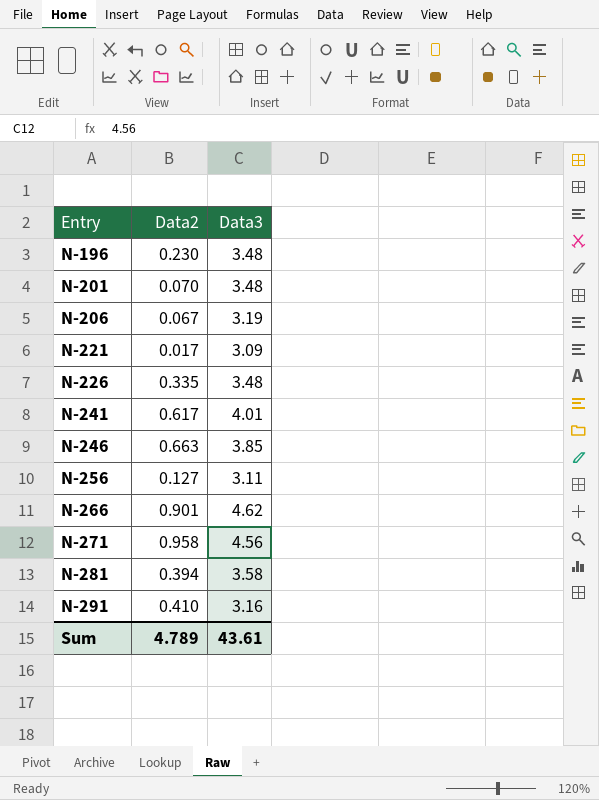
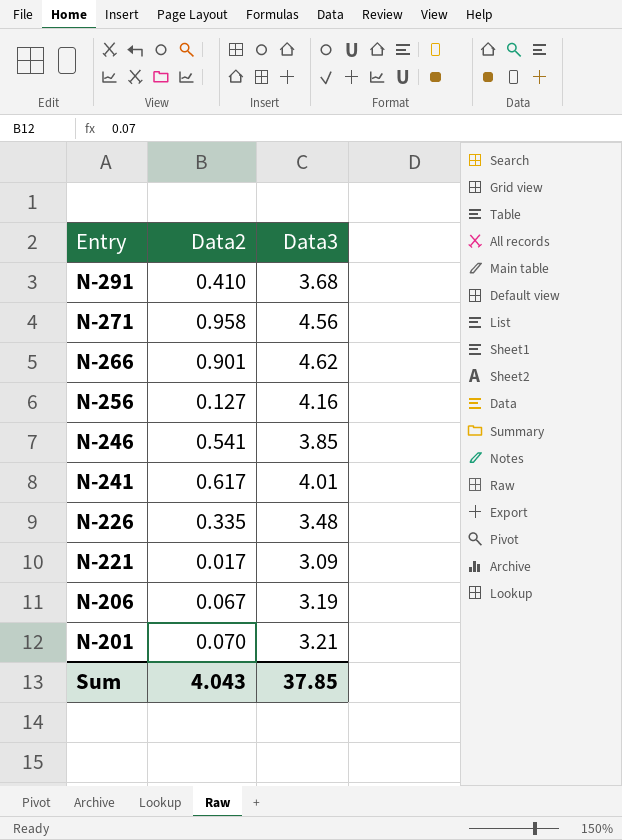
row order: Entry ascending -> Entry descending
row N-196: 0.230 | 3.48 -> none
row N-281: 0.394 | 3.58 -> none
N-291 | Data3: 3.16 -> 3.68
N-256 | Data3: 3.11 -> 4.16
N-246 | Data2: 0.663 -> 0.541
N-201 | Data3: 3.48 -> 3.21
Sum | Data2: 4.789 -> 4.043
Sum | Data3: 43.61 -> 37.85

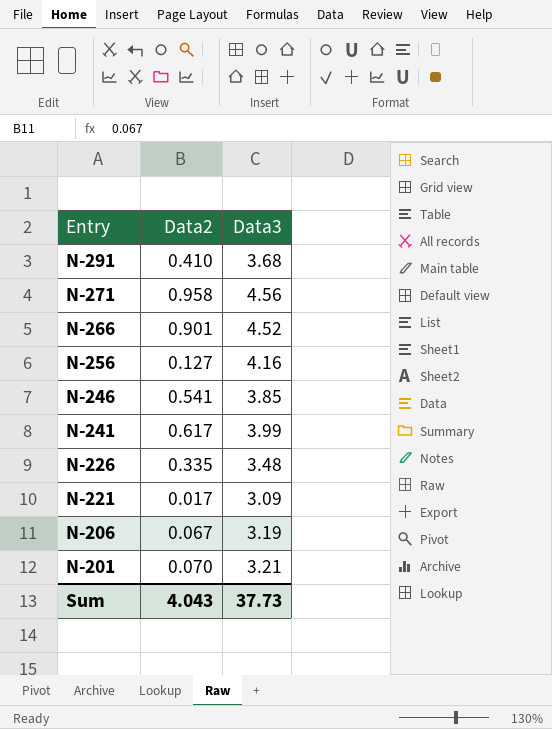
N-266 | Data3: 4.62 -> 4.52
N-241 | Data3: 4.01 -> 3.99
Sum | Data3: 37.85 -> 37.73

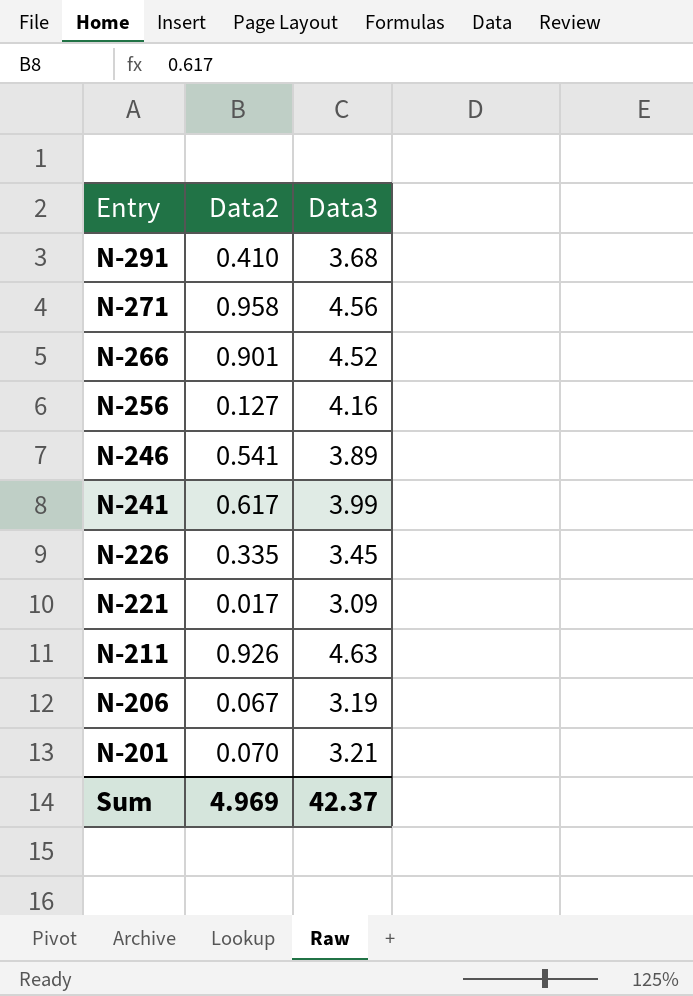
N-246 | Data3: 3.85 -> 3.89
N-226 | Data3: 3.48 -> 3.45
row N-211: none -> 0.926 | 4.63
Sum | Data2: 4.043 -> 4.969
Sum | Data3: 37.73 -> 42.37

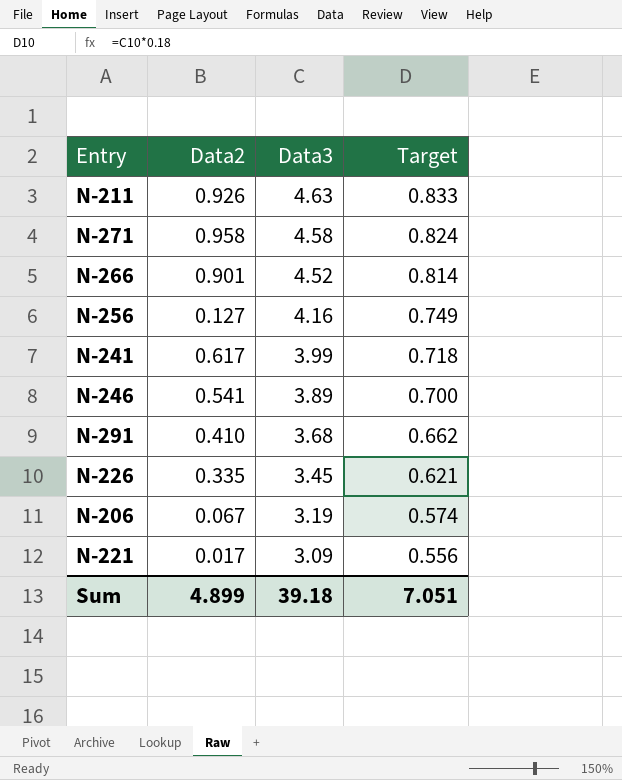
row order: Entry descending -> Data3 descending
column Target | formula: none -> [Data3] * 0.18
row N-201: 0.070 | 3.21 -> none
N-271 | Data3: 4.56 -> 4.58
Sum | Data2: 4.969 -> 4.899
Sum | Data3: 42.37 -> 39.18

